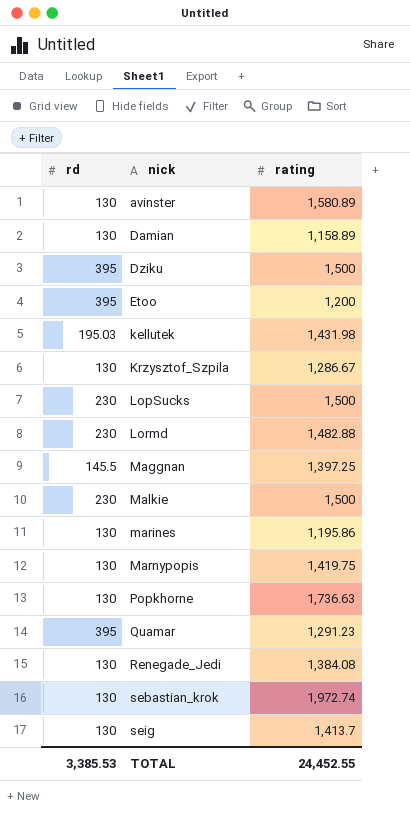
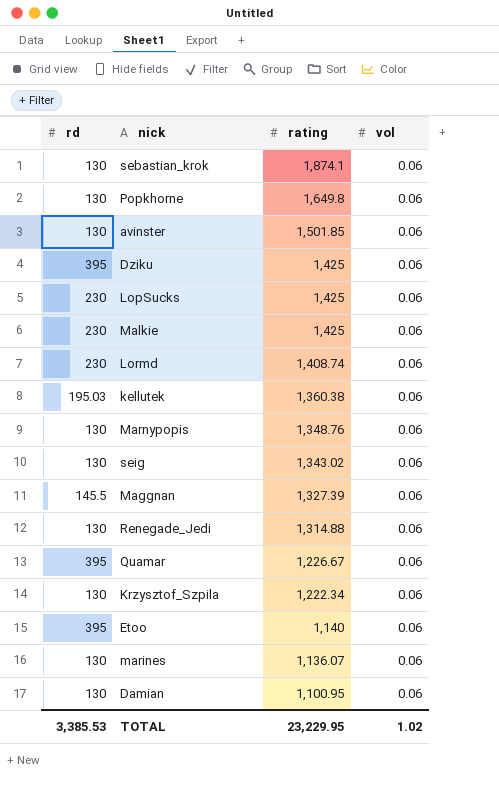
row order: nick ascending -> rating descending
column vol | position: none -> 4
sebastian_krok | rating: 1,972.74 -> 1,874.1
Popkhorne | rating: 1,736.63 -> 1,649.8
avinster | rating: 1,580.89 -> 1,501.85
Dziku | rating: 1,500 -> 1,425
LopSucks | rating: 1,500 -> 1,425
Malkie | rating: 1,500 -> 1,425
Lormd | rating: 1,482.88 -> 1,408.74
kellutek | rating: 1,431.98 -> 1,360.38
Marnypopis | rating: 1,419.75 -> 1,348.76
seig | rating: 1,413.7 -> 1,343.02
Maggnan | rating: 1,397.25 -> 1,327.39
Renegade_Jedi | rating: 1,384.08 -> 1,314.88
Quamar | rating: 1,291.23 -> 1,226.67
Krzysztof_Szpila | rating: 1,286.67 -> 1,222.34
Etoo | rating: 1,200 -> 1,140
marines | rating: 1,195.86 -> 1,136.07
Damian | rating: 1,158.89 -> 1,100.95
TOTAL | rating: 24,452.55 -> 23,229.95

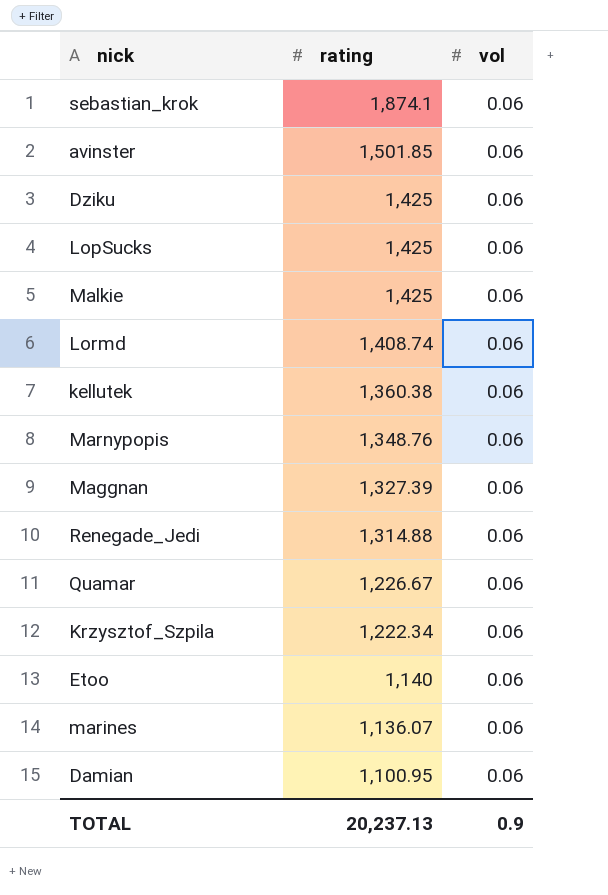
column rd | position: 1 -> none
row Popkhorne: 130 | 1,649.8 | 0.06 -> none
row seig: 130 | 1,343.02 | 0.06 -> none
TOTAL | rating: 23,229.95 -> 20,237.13
TOTAL | vol: 1.02 -> 0.9

